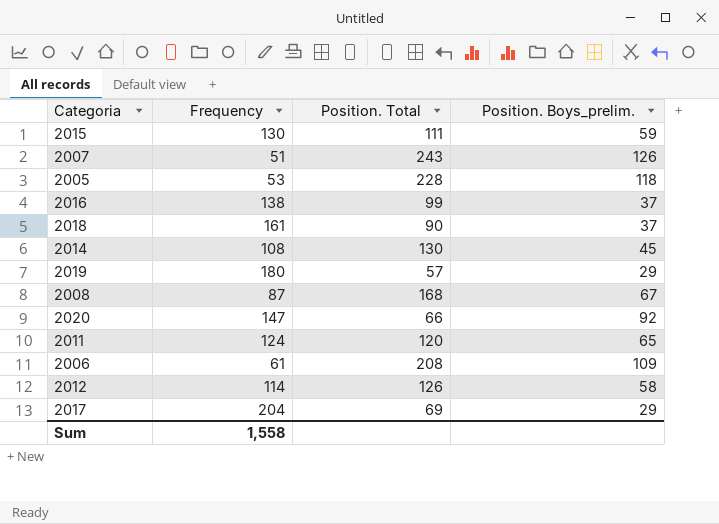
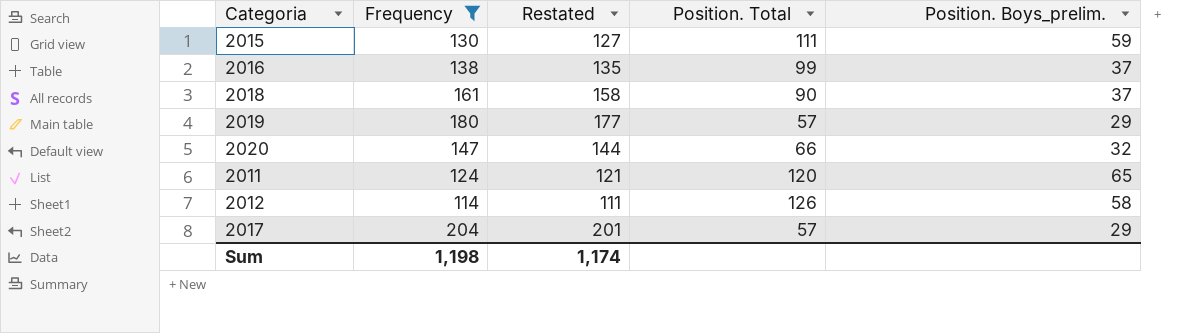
filter: none -> Frequency >= 114
column Restated | formula: none -> [Frequency] - 3
2020 | Position. Boys_prelim.: 92 -> 32
2017 | Position. Total: 69 -> 57
Sum | Frequency: 1,558 -> 1,198

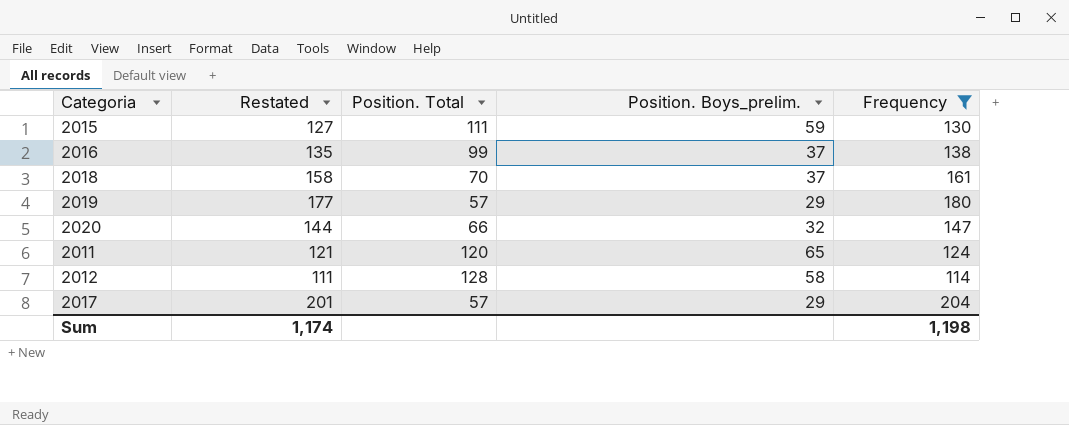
column Frequency | position: 2 -> 5
2018 | Position. Total: 90 -> 70
2012 | Position. Total: 126 -> 128

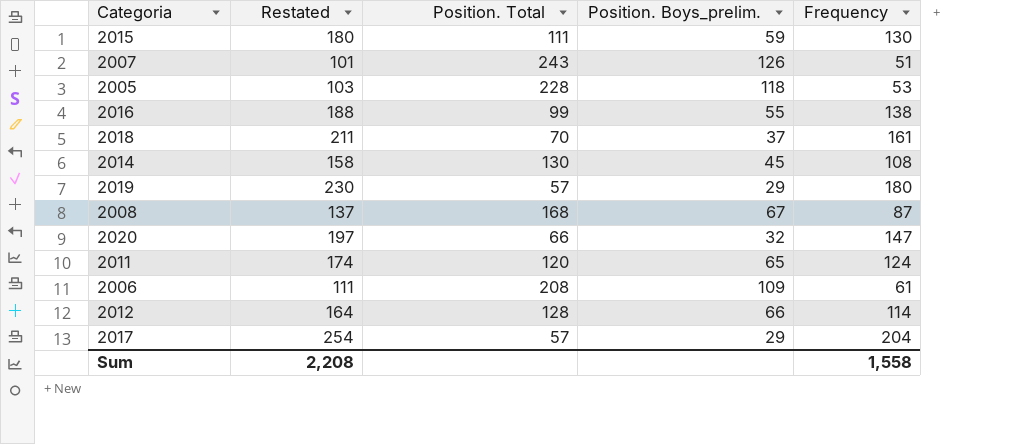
filter: Frequency >= 114 -> none
column Restated | formula: [Frequency] - 3 -> [Frequency] + 50
2016 | Position. Boys_prelim.: 37 -> 55
2012 | Position. Boys_prelim.: 58 -> 66
Sum | Restated: 1,174 -> 2,208
Sum | Frequency: 1,198 -> 1,558

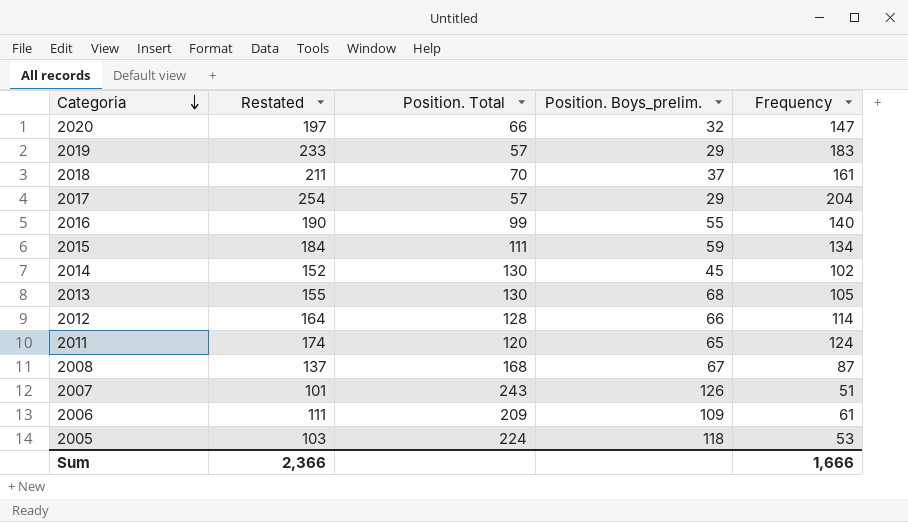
row order: none -> Categoria descending
2019 | Restated: 230 -> 233
2019 | Frequency: 180 -> 183
2016 | Restated: 188 -> 190
2016 | Frequency: 138 -> 140
2015 | Restated: 180 -> 184
2015 | Frequency: 130 -> 134
2014 | Restated: 158 -> 152
2014 | Frequency: 108 -> 102
row 2013: none -> 155 | 130 | 68 | 105
2006 | Position. Total: 208 -> 209
2005 | Position. Total: 228 -> 224
Sum | Restated: 2,208 -> 2,366
Sum | Frequency: 1,558 -> 1,666

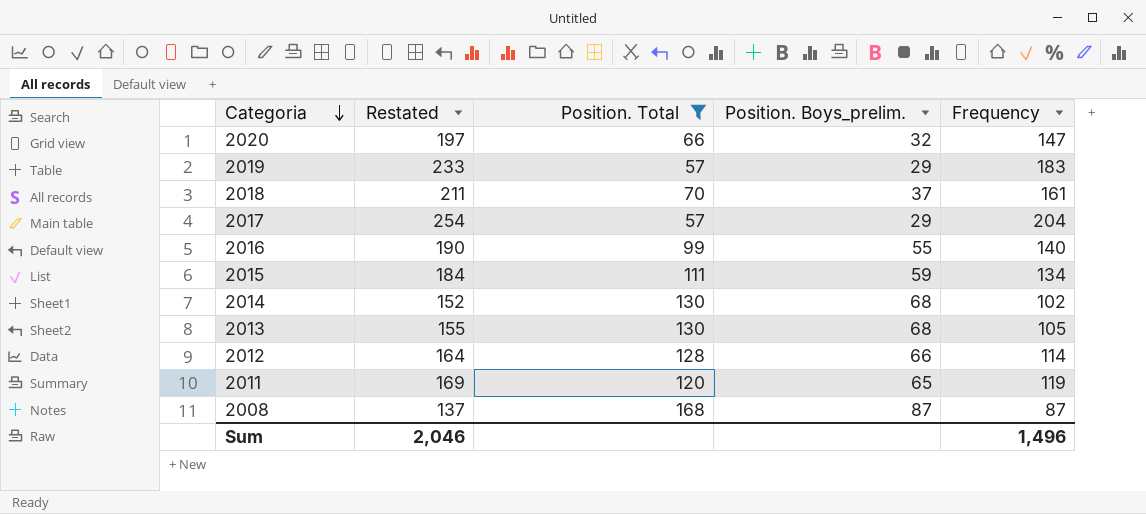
filter: none -> Position. Total <= 168
2014 | Position. Boys_prelim.: 45 -> 68
2011 | Restated: 174 -> 169
2011 | Frequency: 124 -> 119
2008 | Position. Boys_prelim.: 67 -> 87
Sum | Restated: 2,366 -> 2,046
Sum | Frequency: 1,666 -> 1,496

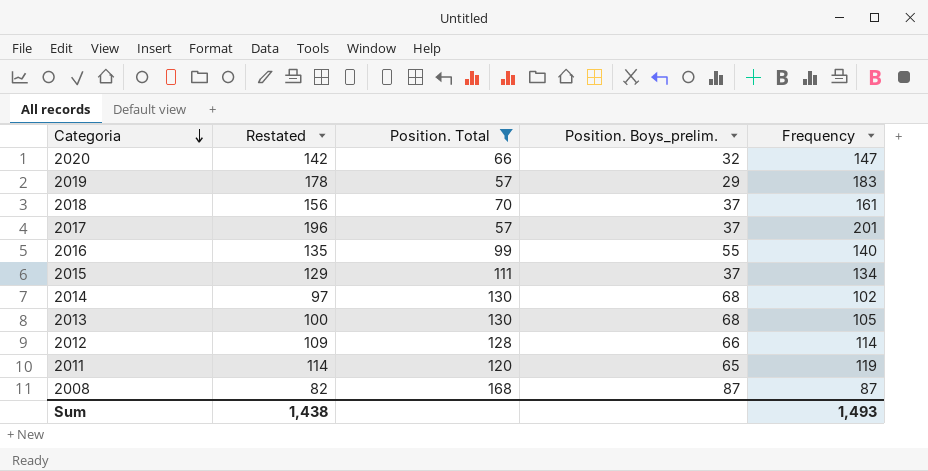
column Restated | formula: [Frequency] + 50 -> [Frequency] - 5
2017 | Position. Boys_prelim.: 29 -> 37
2017 | Frequency: 204 -> 201
2015 | Position. Boys_prelim.: 59 -> 37
Sum | Restated: 2,046 -> 1,438
Sum | Frequency: 1,496 -> 1,493

